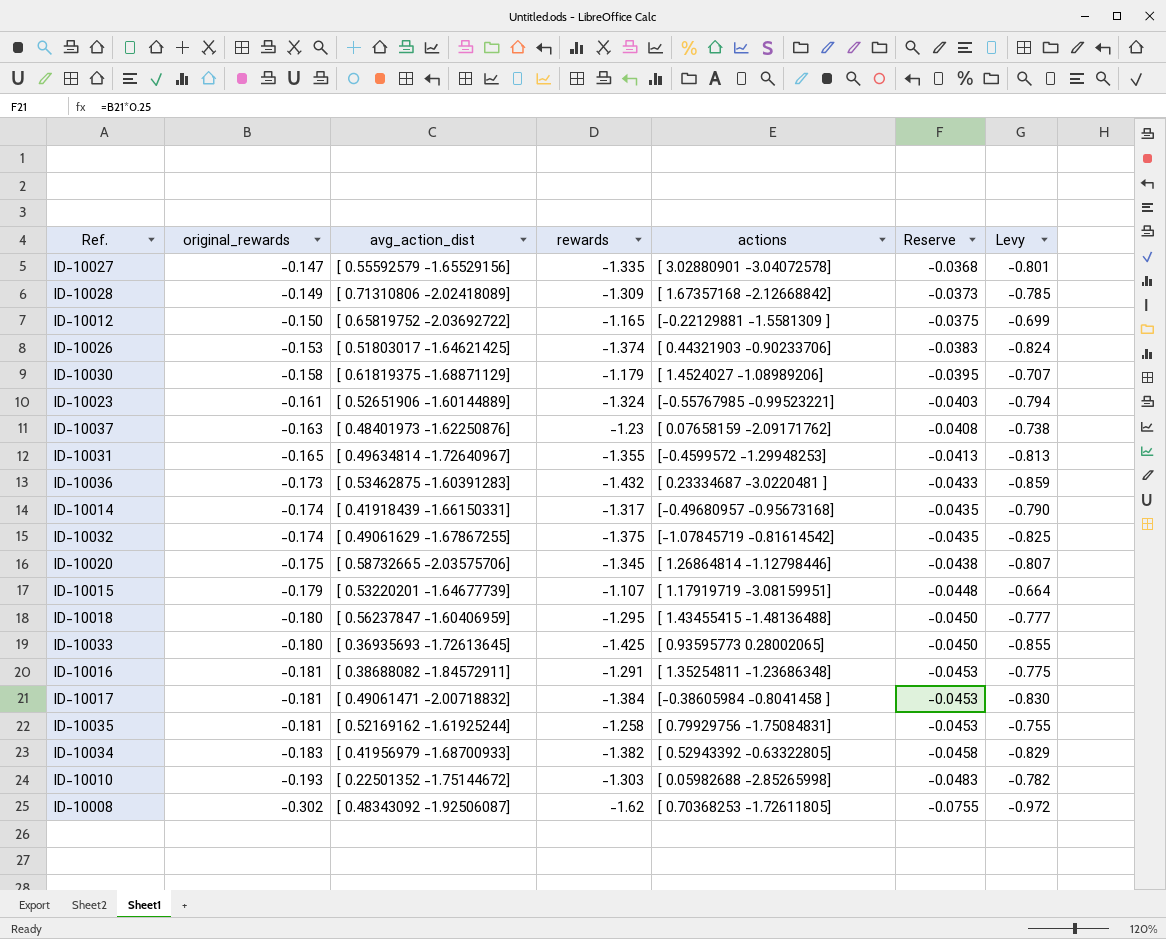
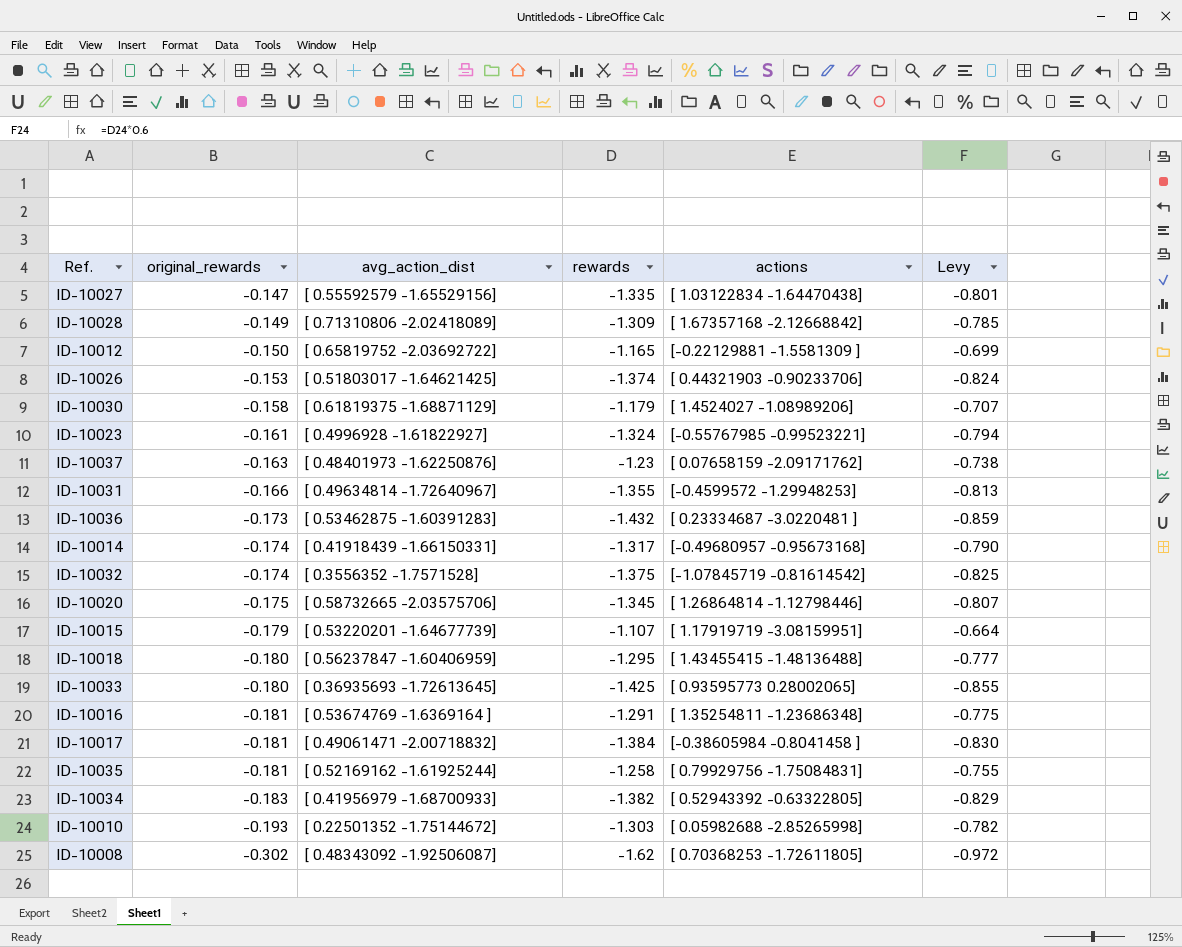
column Reserve | formula: [original_rewards] * 0.25 -> none
ID-10027 | actions: [ 3.02880901 -3.04072578] -> [ 1.03122834 -1.64470438]
ID-10023 | avg_action_dist: [ 0.52651906 -1.60144889] -> [ 0.4996928 -1.61822927]
ID-10031 | original_rewards: -0.165 -> -0.166
ID-10032 | avg_action_dist: [ 0.49061629 -1.67867255] -> [ 0.3556352 -1.7571528]
ID-10016 | avg_action_dist: [ 0.38688082 -1.84572911] -> [ 0.53674769 -1.6369164 ]

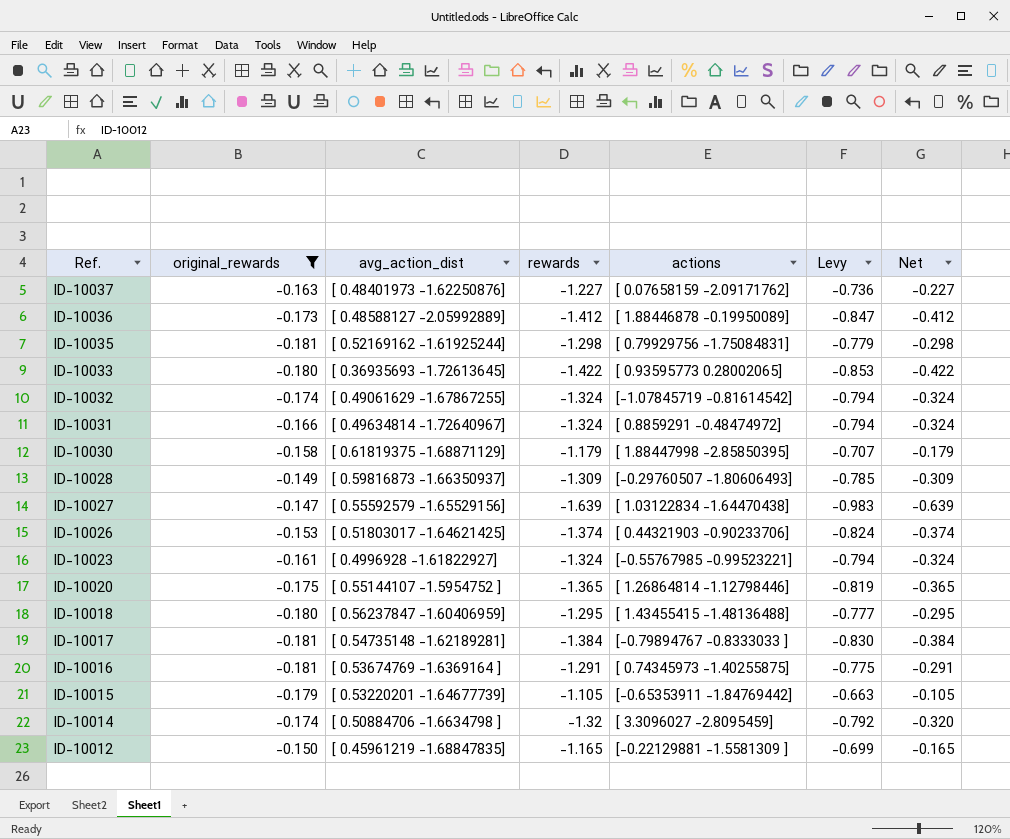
filter: none -> original_rewards >= -0.181
row order: original_rewards descending -> Ref. descending
column Net | formula: none -> [rewards] + 1
ID-10037 | rewards: -1.23 -> -1.227
ID-10037 | Levy: -0.738 -> -0.736
ID-10036 | avg_action_dist: [ 0.53462875 -1.60391283] -> [ 0.48588127 -2.05992889]
ID-10036 | rewards: -1.432 -> -1.412
ID-10036 | actions: [ 0.23334687 -3.0220481 ] -> [ 1.88446878 -0.19950089]
ID-10036 | Levy: -0.859 -> -0.847
ID-10035 | rewards: -1.258 -> -1.298
ID-10035 | Levy: -0.755 -> -0.779
ID-10033 | rewards: -1.425 -> -1.422
ID-10033 | Levy: -0.855 -> -0.853
ID-10032 | avg_action_dist: [ 0.3556352 -1.7571528] -> [ 0.49061629 -1.67867255]
ID-10032 | rewards: -1.375 -> -1.324
ID-10032 | Levy: -0.825 -> -0.794
ID-10031 | rewards: -1.355 -> -1.324
ID-10031 | actions: [-0.4599572 -1.29948253] -> [ 0.8859291 -0.48474972]
ID-10031 | Levy: -0.813 -> -0.794
ID-10030 | actions: [ 1.4524027 -1.08989206] -> [ 1.88447998 -2.85850395]
ID-10028 | avg_action_dist: [ 0.71310806 -2.02418089] -> [ 0.59816873 -1.66350937]
ID-10028 | actions: [ 1.67357168 -2.12668842] -> [-0.29760507 -1.80606493]
ID-10027 | rewards: -1.335 -> -1.639
ID-10027 | Levy: -0.801 -> -0.983
ID-10020 | avg_action_dist: [ 0.58732665 -2.03575706] -> [ 0.55144107 -1.5954752 ]
ID-10020 | rewards: -1.345 -> -1.365
ID-10020 | Levy: -0.807 -> -0.819
ID-10017 | avg_action_dist: [ 0.49061471 -2.00718832] -> [ 0.54735148 -1.62189281]
ID-10017 | actions: [-0.38605984 -0.8041458 ] -> [-0.79894767 -0.8333033 ]
ID-10016 | actions: [ 1.35254811 -1.23686348] -> [ 0.74345973 -1.40255875]
ID-10015 | rewards: -1.107 -> -1.105
ID-10015 | actions: [ 1.17919719 -3.08159951] -> [-0.65353911 -1.84769442]
ID-10015 | Levy: -0.664 -> -0.663
ID-10014 | avg_action_dist: [ 0.41918439 -1.66150331] -> [ 0.50884706 -1.6634798 ]
ID-10014 | rewards: -1.317 -> -1.32
ID-10014 | actions: [-0.49680957 -0.95673168] -> [ 3.3096027 -2.8095459]
ID-10014 | Levy: -0.790 -> -0.792
ID-10012 | avg_action_dist: [ 0.65819752 -2.03692722] -> [ 0.45961219 -1.68847835]

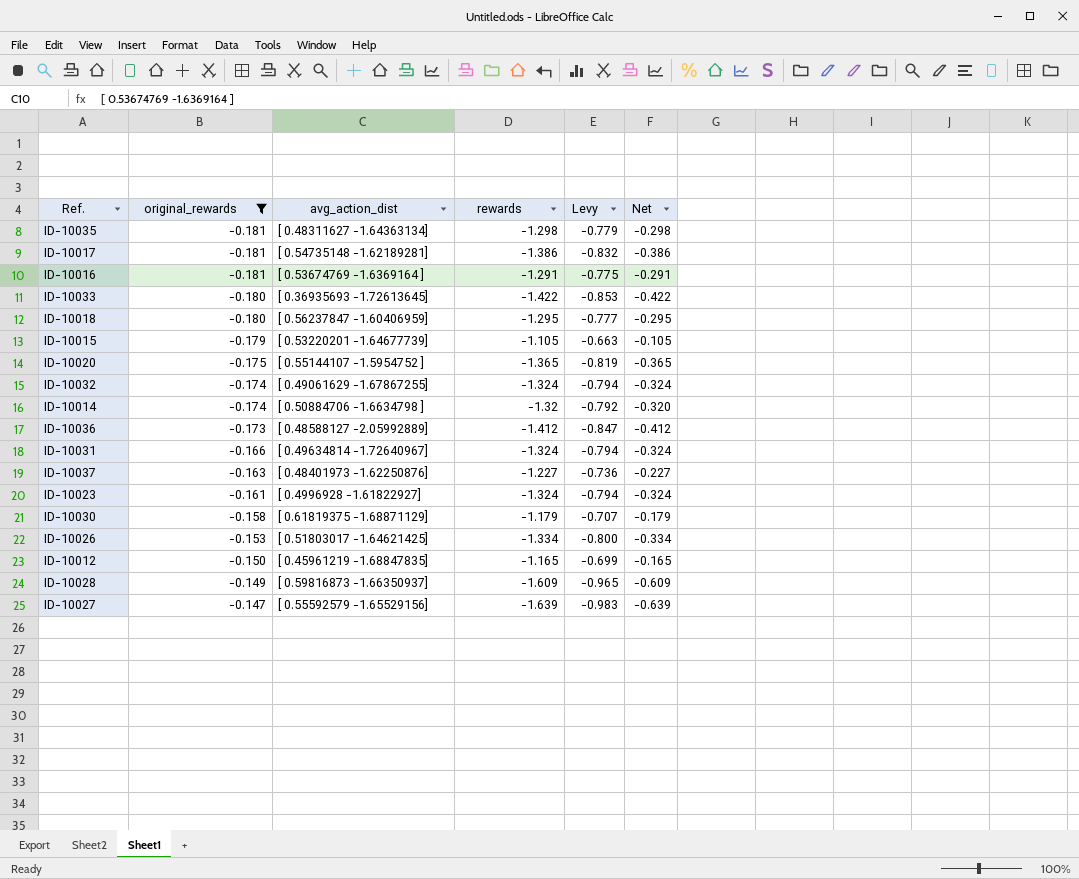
row order: Ref. descending -> original_rewards ascending
column actions | position: 5 -> none
ID-10035 | avg_action_dist: [ 0.52169162 -1.61925244] -> [ 0.48311627 -1.64363134]
ID-10017 | rewards: -1.384 -> -1.386
ID-10017 | Levy: -0.830 -> -0.832
ID-10017 | Net: -0.384 -> -0.386
ID-10026 | rewards: -1.374 -> -1.334
ID-10026 | Levy: -0.824 -> -0.800
ID-10026 | Net: -0.374 -> -0.334
ID-10028 | rewards: -1.309 -> -1.609
ID-10028 | Levy: -0.785 -> -0.965
ID-10028 | Net: -0.309 -> -0.609

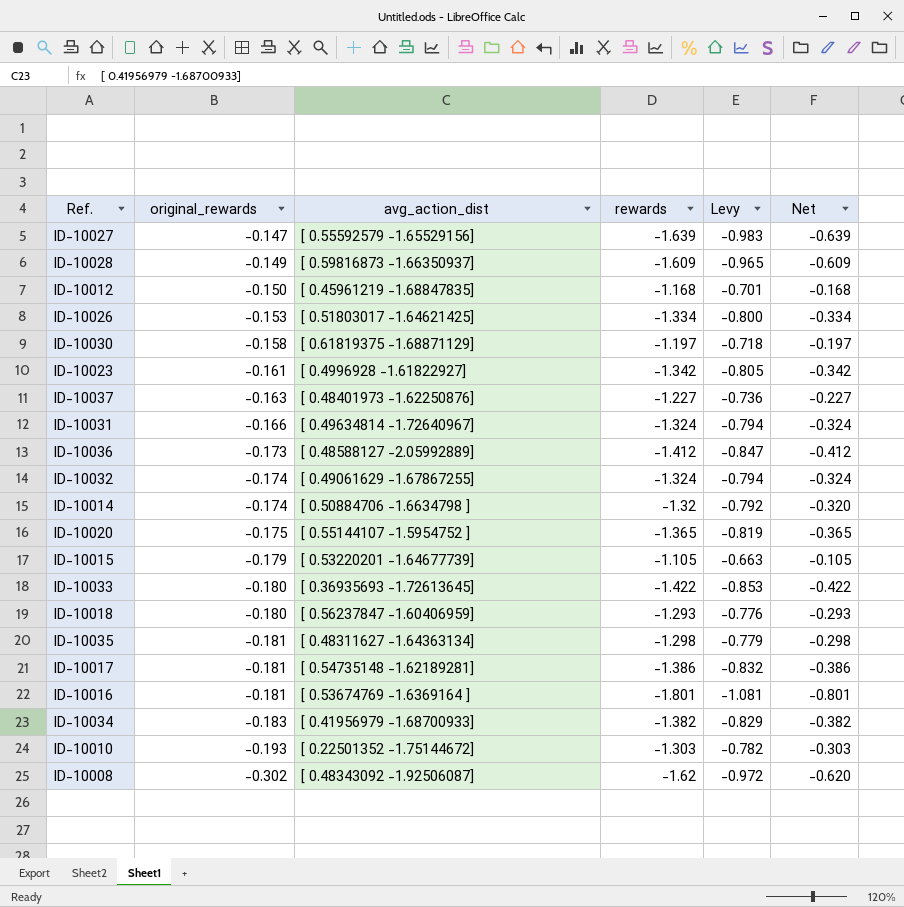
filter: original_rewards >= -0.181 -> none
row order: original_rewards ascending -> original_rewards descending
ID-10012 | rewards: -1.165 -> -1.168
ID-10012 | Levy: -0.699 -> -0.701
ID-10012 | Net: -0.165 -> -0.168
ID-10030 | rewards: -1.179 -> -1.197
ID-10030 | Levy: -0.707 -> -0.718
ID-10030 | Net: -0.179 -> -0.197
ID-10023 | rewards: -1.324 -> -1.342
ID-10023 | Levy: -0.794 -> -0.805
ID-10023 | Net: -0.324 -> -0.342
ID-10018 | rewards: -1.295 -> -1.293
ID-10018 | Levy: -0.777 -> -0.776
ID-10018 | Net: -0.295 -> -0.293
ID-10016 | rewards: -1.291 -> -1.801
ID-10016 | Levy: -0.775 -> -1.081
ID-10016 | Net: -0.291 -> -0.801

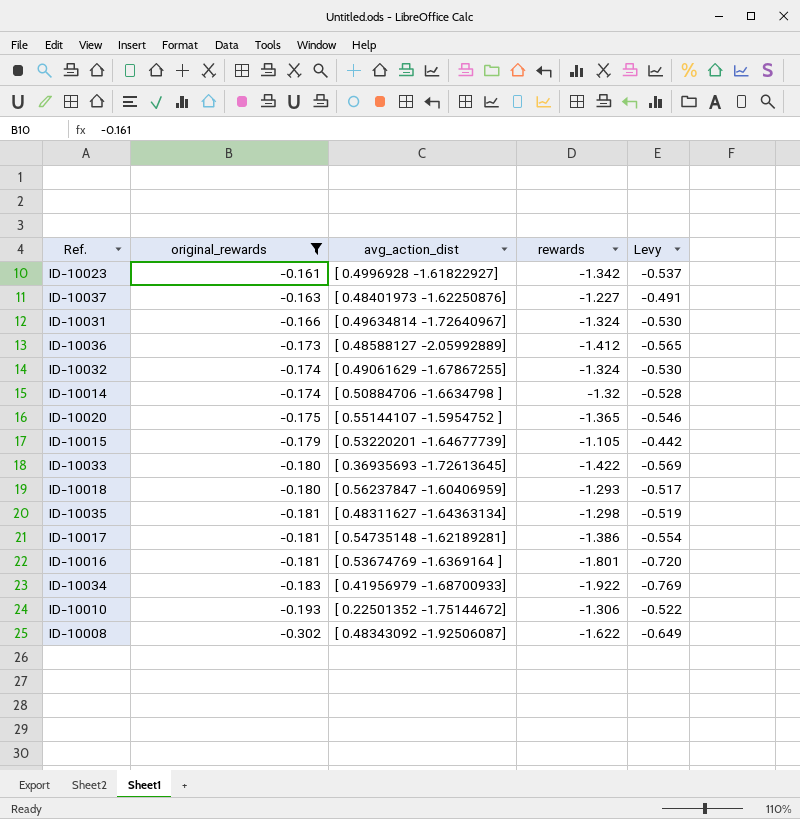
filter: none -> original_rewards <= -0.161
column Net | formula: [rewards] + 1 -> none
column Levy | formula: [rewards] * 0.6 -> [rewards] * 0.4
ID-10034 | rewards: -1.382 -> -1.922
ID-10010 | rewards: -1.303 -> -1.306
ID-10008 | rewards: -1.62 -> -1.622

